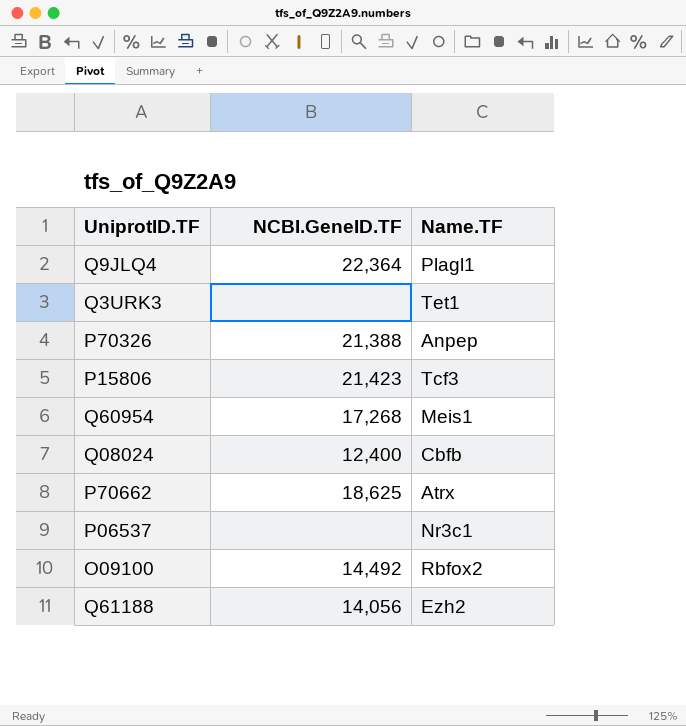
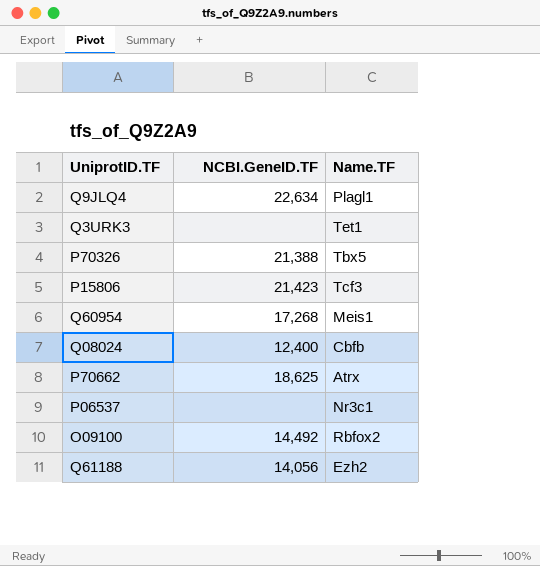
Q9JLQ4 | NCBI.GeneID.TF: 22,364 -> 22,634
P70326 | Name.TF: Anpep -> Tbx5

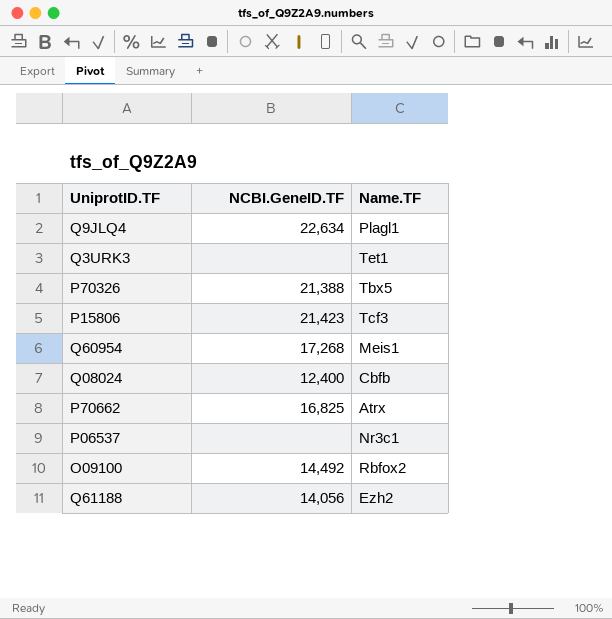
P70662 | NCBI.GeneID.TF: 18,625 -> 16,825

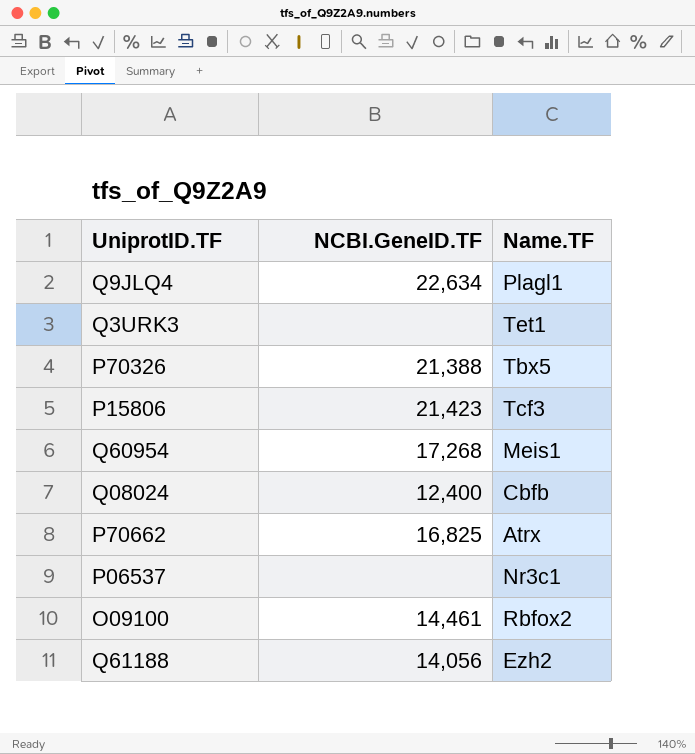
O09100 | NCBI.GeneID.TF: 14,492 -> 14,461

